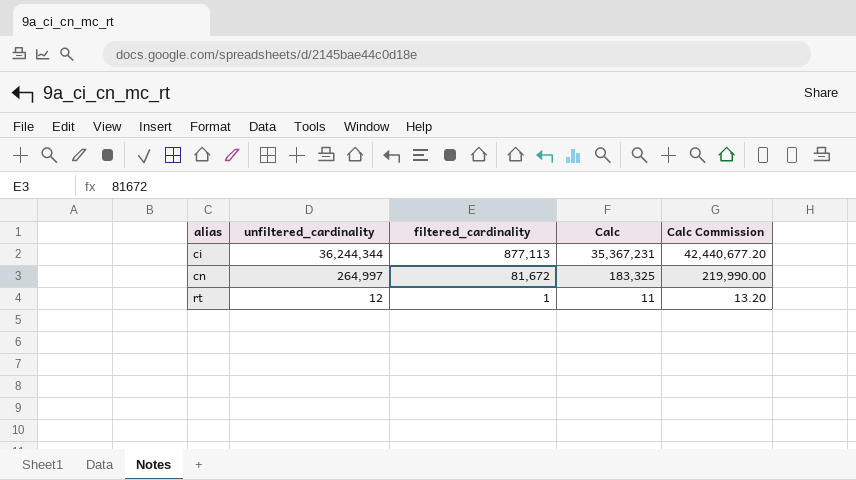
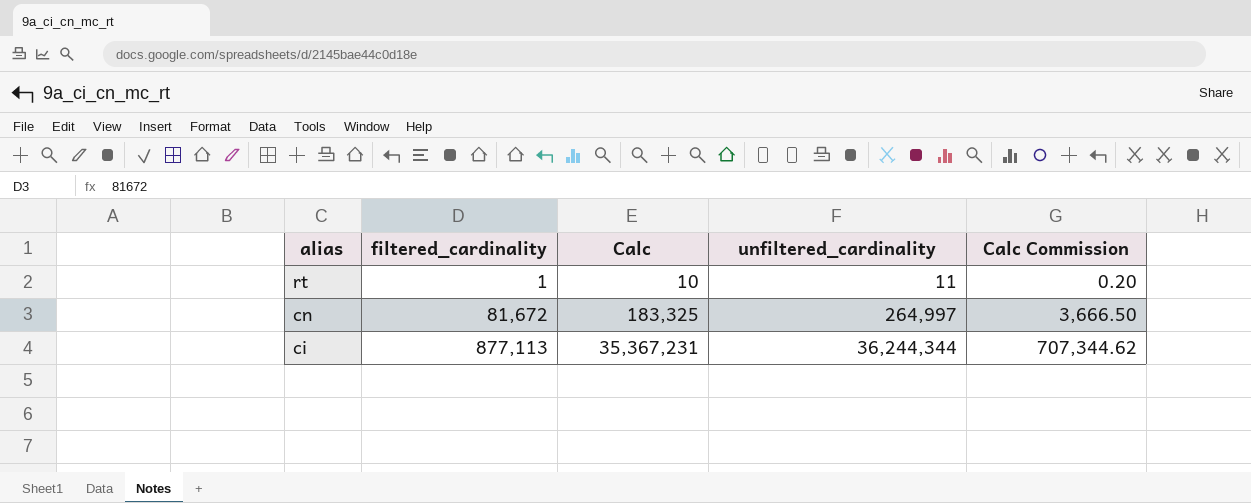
row order: alias ascending -> alias descending
column unfiltered_cardinality | position: 2 -> 4
column Calc Commission | formula: [Calc] * 1.2 -> [Calc] * 0.02
rt | Calc: 11 -> 10
rt | unfiltered_cardinality: 12 -> 11

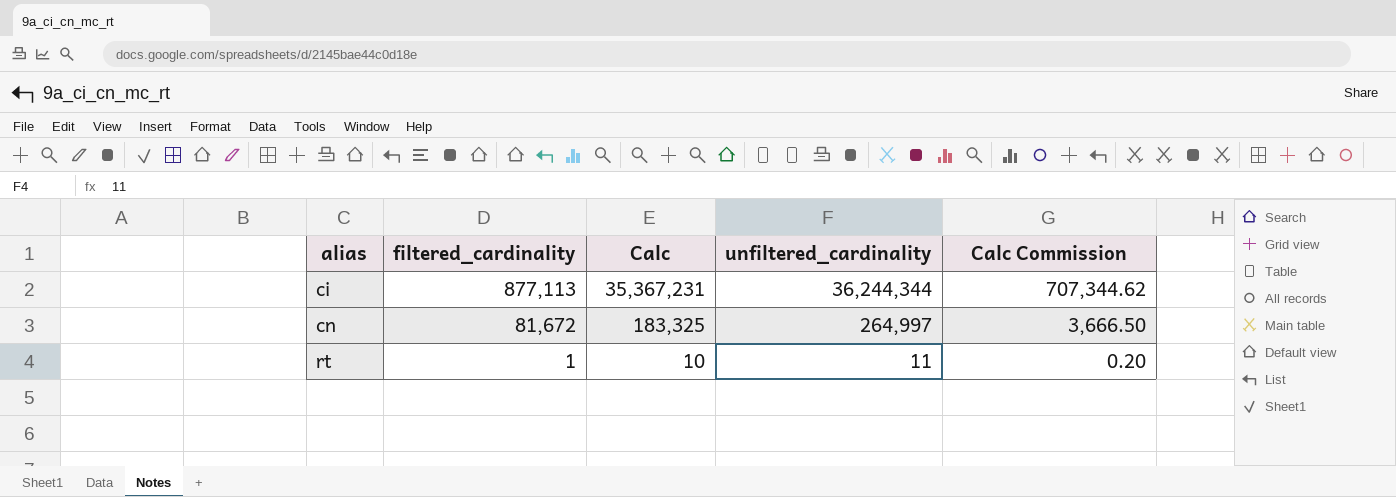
row order: alias descending -> alias ascending

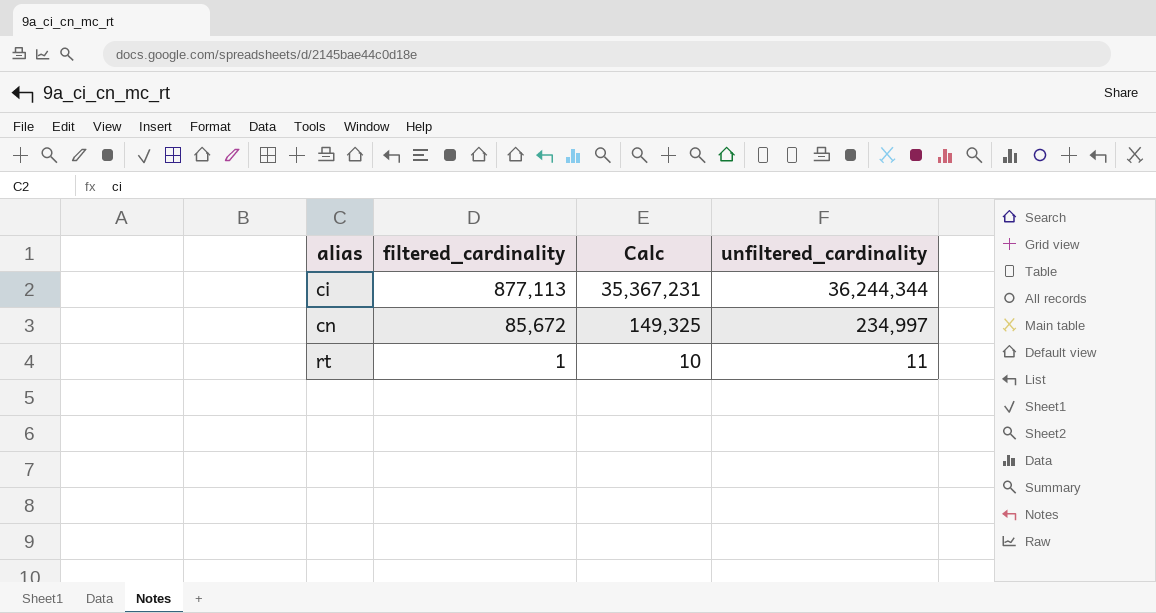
column Calc Commission | formula: [Calc] * 0.02 -> none
cn | filtered_cardinality: 81,672 -> 85,672
cn | Calc: 183,325 -> 149,325
cn | unfiltered_cardinality: 264,997 -> 234,997

